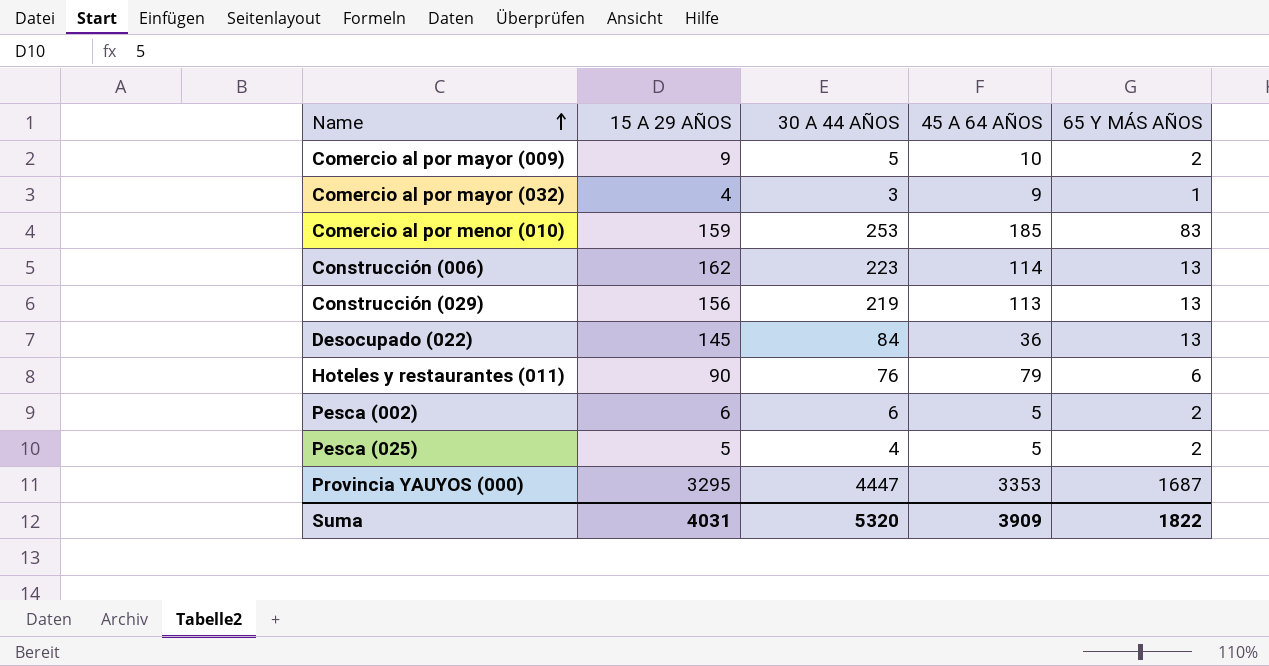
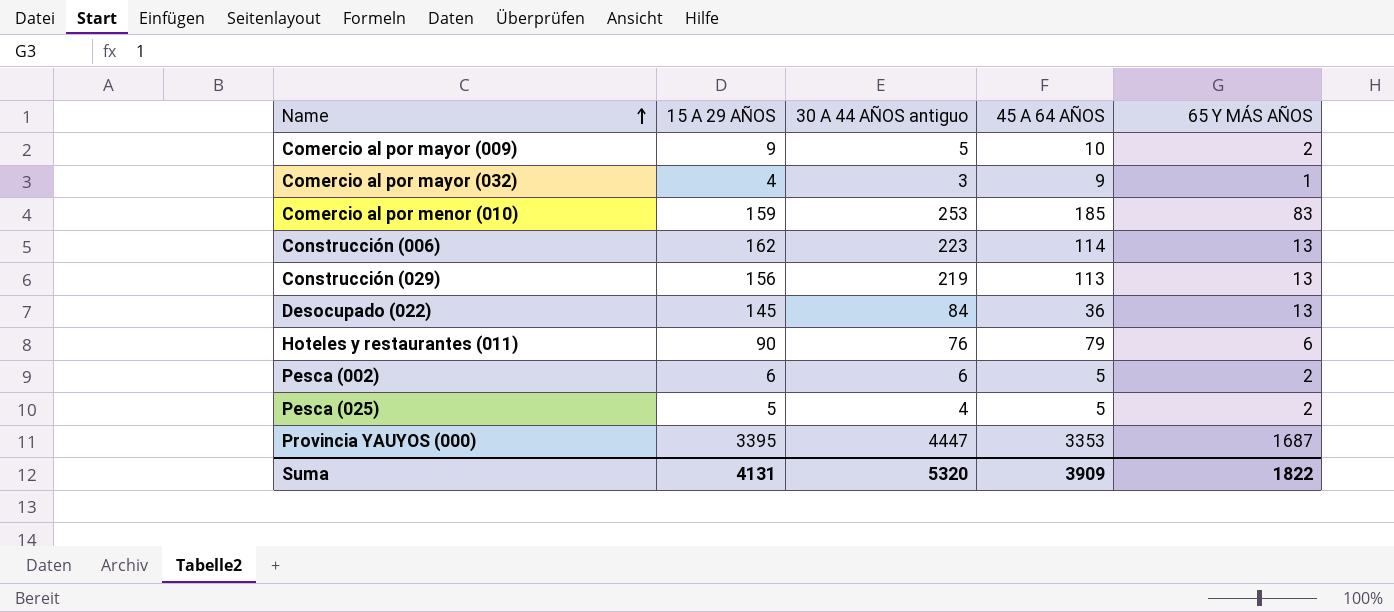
column name: 30 A 44 AÑOS -> 30 A 44 AÑOS antiguo
Provincia YAUYOS (000) | 15 A 29 AÑOS: 3295 -> 3395
Suma | 15 A 29 AÑOS: 4031 -> 4131

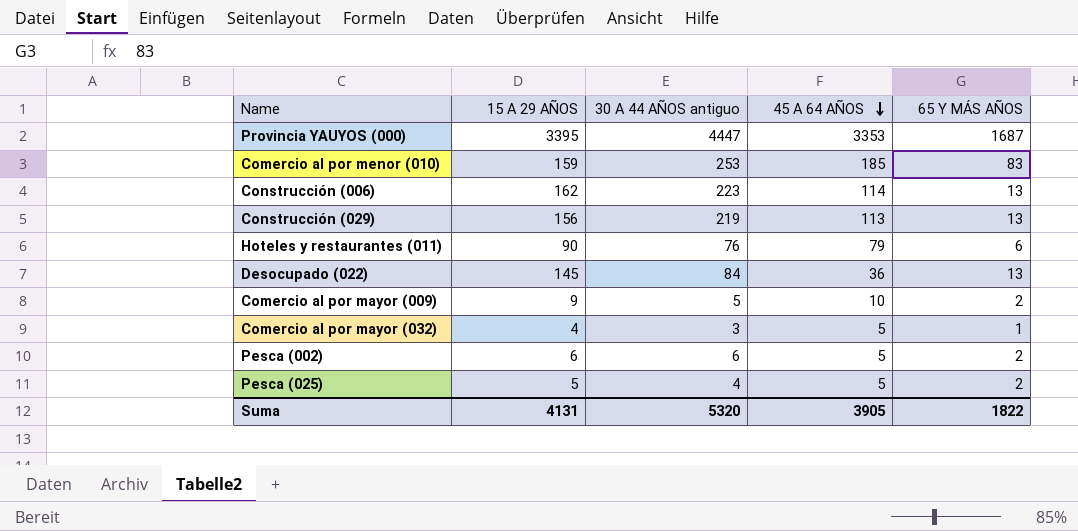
row order: Name ascending -> 45 A 64 AÑOS descending
Comercio al por mayor (032) | 45 A 64 AÑOS: 9 -> 5
Suma | 45 A 64 AÑOS: 3909 -> 3905

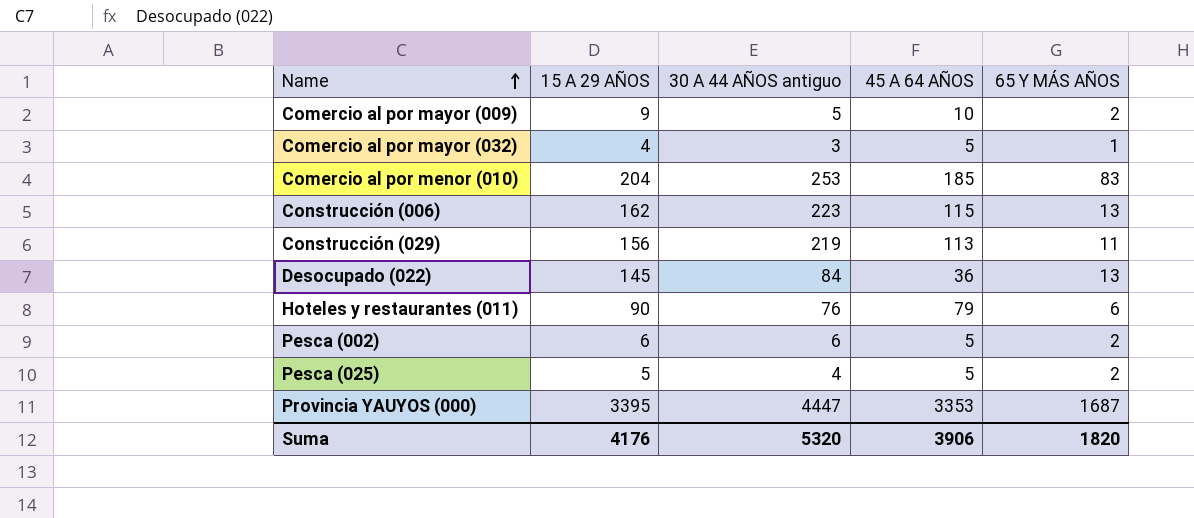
row order: 45 A 64 AÑOS descending -> Name ascending
Comercio al por menor (010) | 15 A 29 AÑOS: 159 -> 204
Construcción (006) | 45 A 64 AÑOS: 114 -> 115
Construcción (029) | 65 Y MÁS AÑOS: 13 -> 11
Suma | 15 A 29 AÑOS: 4131 -> 4176
Suma | 45 A 64 AÑOS: 3905 -> 3906
Suma | 65 Y MÁS AÑOS: 1822 -> 1820

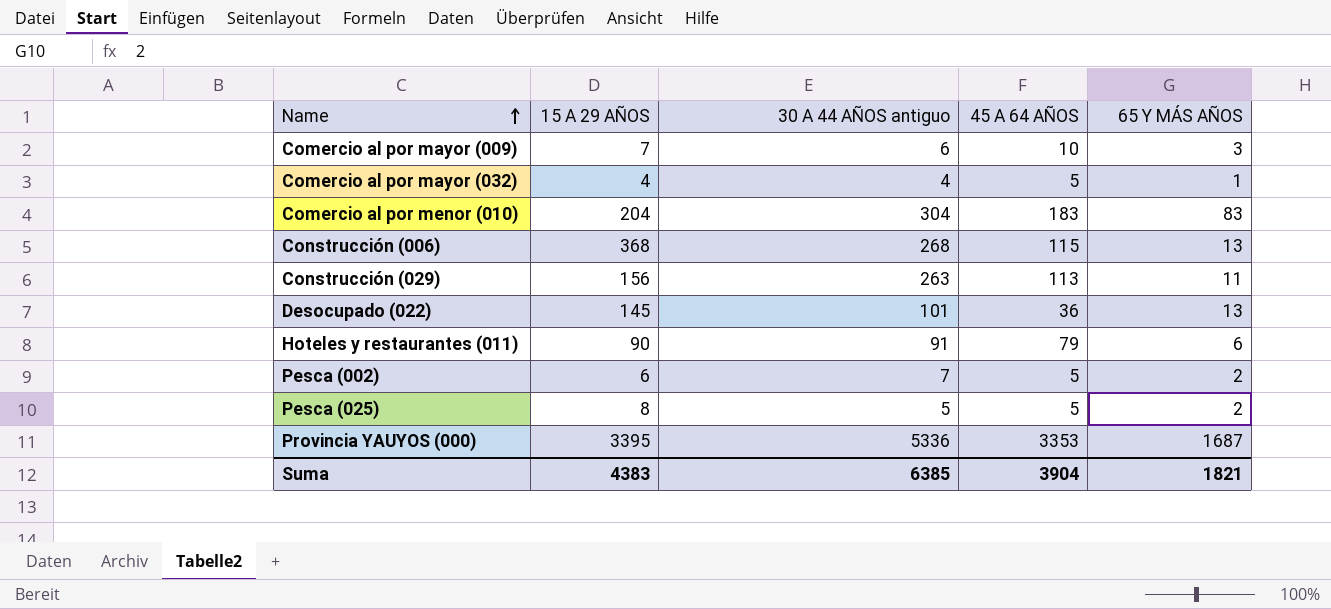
Comercio al por mayor (009) | 15 A 29 AÑOS: 9 -> 7
Comercio al por mayor (009) | 30 A 44 AÑOS antiguo: 5 -> 6
Comercio al por mayor (009) | 65 Y MÁS AÑOS: 2 -> 3
Comercio al por mayor (032) | 30 A 44 AÑOS antiguo: 3 -> 4
Comercio al por menor (010) | 30 A 44 AÑOS antiguo: 253 -> 304
Comercio al por menor (010) | 45 A 64 AÑOS: 185 -> 183
Construcción (006) | 15 A 29 AÑOS: 162 -> 368
Construcción (006) | 30 A 44 AÑOS antiguo: 223 -> 268
Construcción (029) | 30 A 44 AÑOS antiguo: 219 -> 263
Desocupado (022) | 30 A 44 AÑOS antiguo: 84 -> 101
Hoteles y restaurantes (011) | 30 A 44 AÑOS antiguo: 76 -> 91
Pesca (002) | 30 A 44 AÑOS antiguo: 6 -> 7
Pesca (025) | 15 A 29 AÑOS: 5 -> 8
Pesca (025) | 30 A 44 AÑOS antiguo: 4 -> 5
Provincia YAUYOS (000) | 30 A 44 AÑOS antiguo: 4447 -> 5336
Suma | 15 A 29 AÑOS: 4176 -> 4383
Suma | 30 A 44 AÑOS antiguo: 5320 -> 6385
Suma | 45 A 64 AÑOS: 3906 -> 3904
Suma | 65 Y MÁS AÑOS: 1820 -> 1821

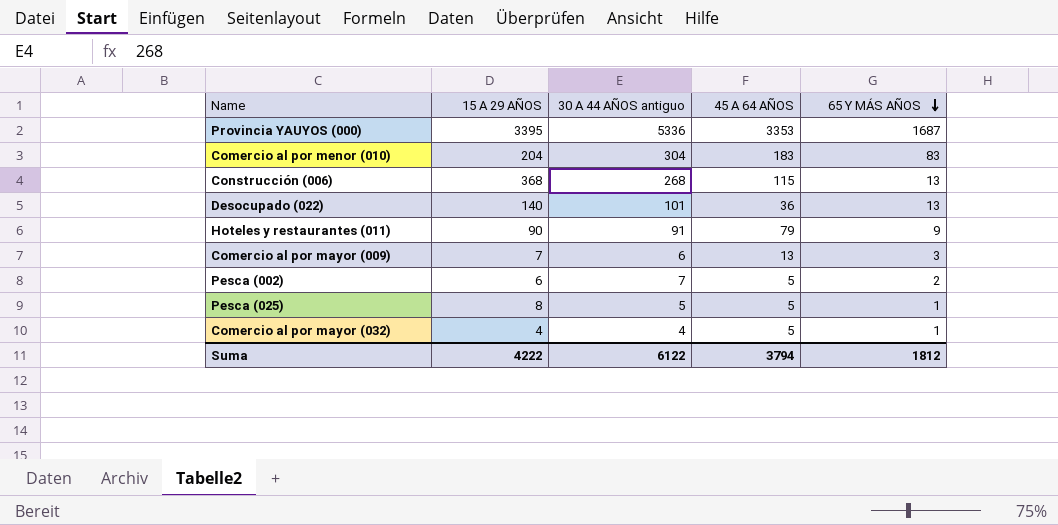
row order: Name ascending -> 65 Y MÁS AÑOS descending
row Construcción (029): 156 | 263 | 113 | 11 -> none
Desocupado (022) | 15 A 29 AÑOS: 145 -> 140
Hoteles y restaurantes (011) | 65 Y MÁS AÑOS: 6 -> 9
Comercio al por mayor (009) | 45 A 64 AÑOS: 10 -> 13
Pesca (025) | 65 Y MÁS AÑOS: 2 -> 1
Suma | 15 A 29 AÑOS: 4383 -> 4222
Suma | 30 A 44 AÑOS antiguo: 6385 -> 6122
Suma | 45 A 64 AÑOS: 3904 -> 3794
Suma | 65 Y MÁS AÑOS: 1821 -> 1812

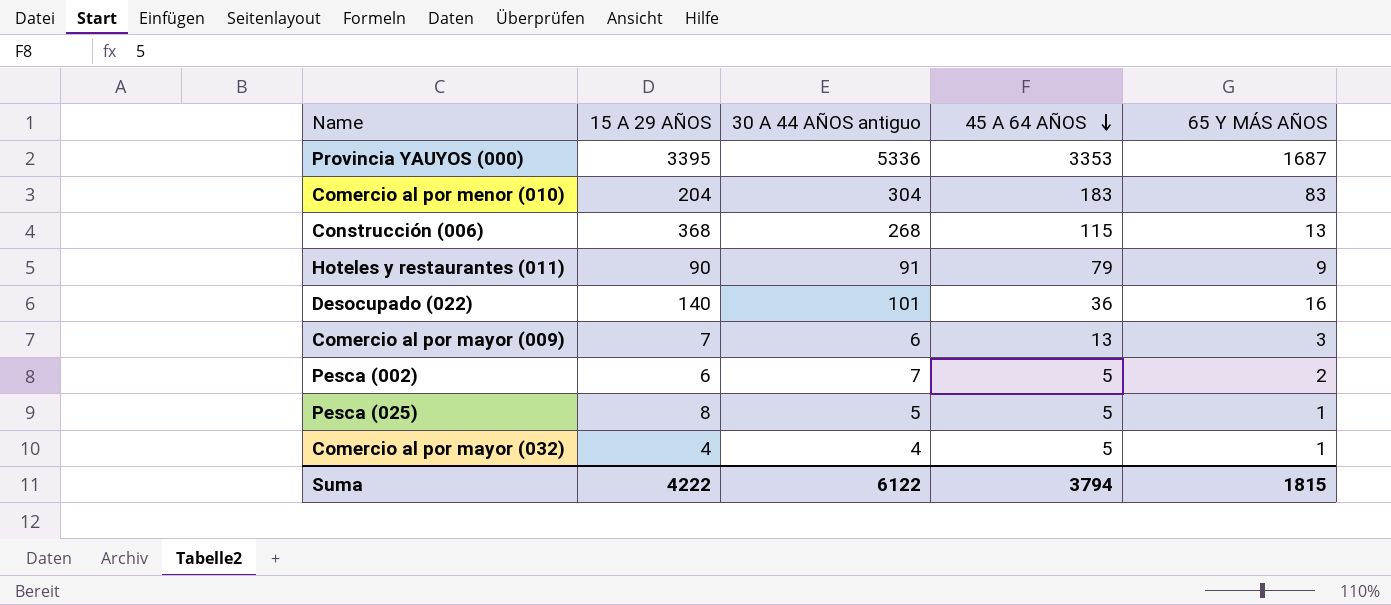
row order: 65 Y MÁS AÑOS descending -> 45 A 64 AÑOS descending
Desocupado (022) | 65 Y MÁS AÑOS: 13 -> 16
Suma | 65 Y MÁS AÑOS: 1812 -> 1815

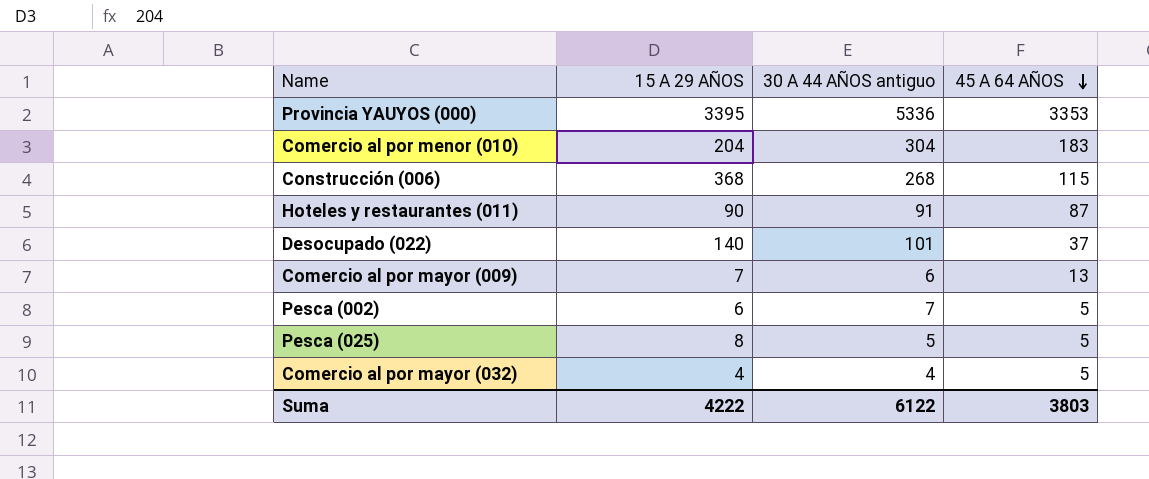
column 65 Y MÁS AÑOS | position: 5 -> none
Hoteles y restaurantes (011) | 45 A 64 AÑOS: 79 -> 87
Desocupado (022) | 45 A 64 AÑOS: 36 -> 37
Suma | 45 A 64 AÑOS: 3794 -> 3803

